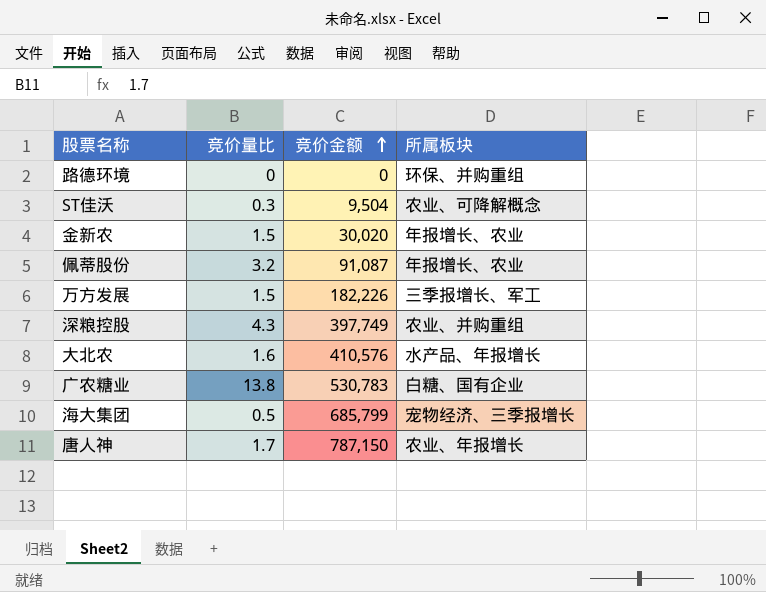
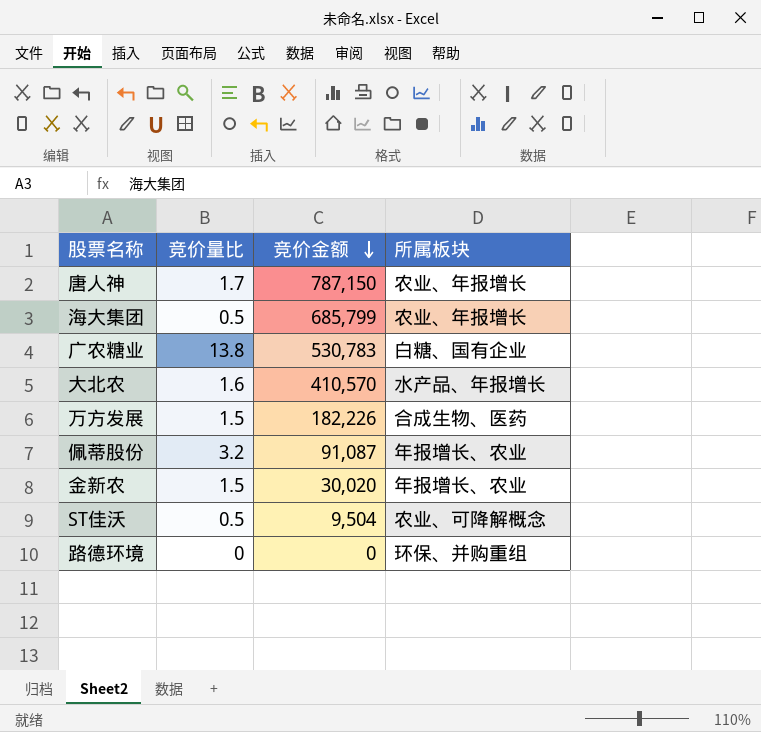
row order: 竞价金额 ascending -> 竞价金额 descending
row 深粮控股: 4.3 | 397,749 | 农业、并购重组 -> none
海大集团 | 所属板块: 宠物经济、三季报增长 -> 农业、年报增长
大北农 | 竞价金额: 410,576 -> 410,570
万方发展 | 所属板块: 三季报增长、军工 -> 合成生物、医药
ST佳沃 | 竞价量比: 0.3 -> 0.5

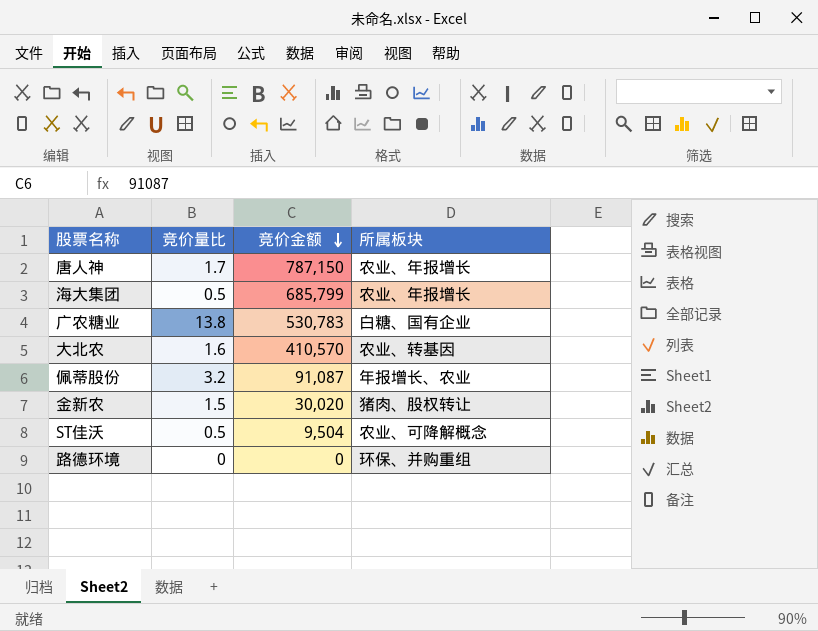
row 万方发展: 1.5 | 182,226 | 合成生物、医药 -> none
大北农 | 所属板块: 水产品、年报增长 -> 农业、转基因
金新农 | 所属板块: 年报增长、农业 -> 猪肉、股权转让

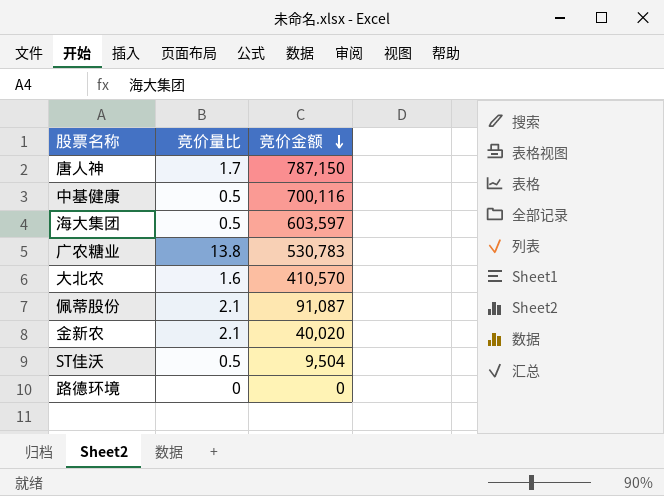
column 所属板块 | position: 4 -> none
row 中基健康: none -> 0.5 | 700,116
海大集团 | 竞价金额: 685,799 -> 603,597
佩蒂股份 | 竞价量比: 3.2 -> 2.1
金新农 | 竞价量比: 1.5 -> 2.1
金新农 | 竞价金额: 30,020 -> 40,020

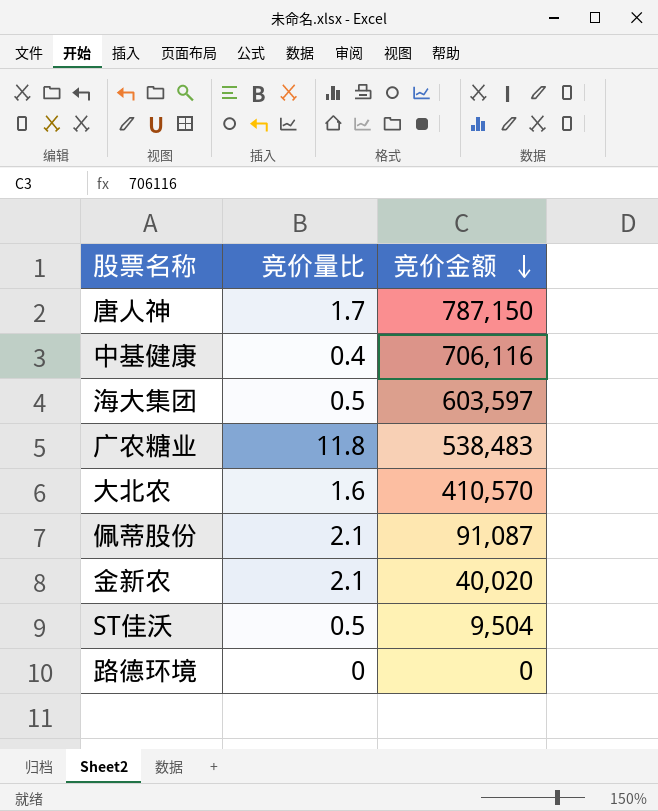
中基健康 | 竞价量比: 0.5 -> 0.4
中基健康 | 竞价金额: 700,116 -> 706,116
广农糖业 | 竞价量比: 13.8 -> 11.8
广农糖业 | 竞价金额: 530,783 -> 538,483

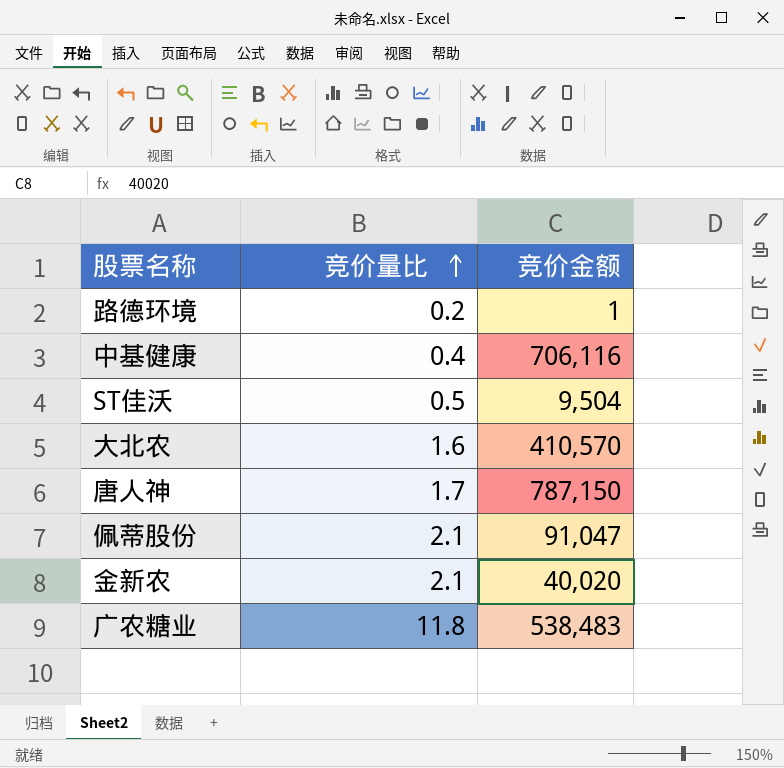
row order: 竞价金额 descending -> 竞价量比 ascending
row 海大集团: 0.5 | 603,597 -> none
路德环境 | 竞价量比: 0 -> 0.2
路德环境 | 竞价金额: 0 -> 1
佩蒂股份 | 竞价金额: 91,087 -> 91,047

